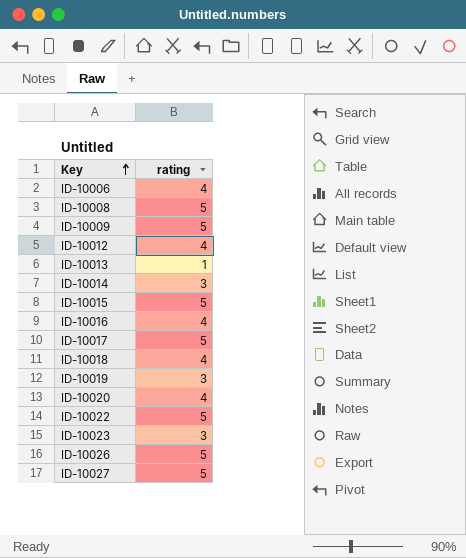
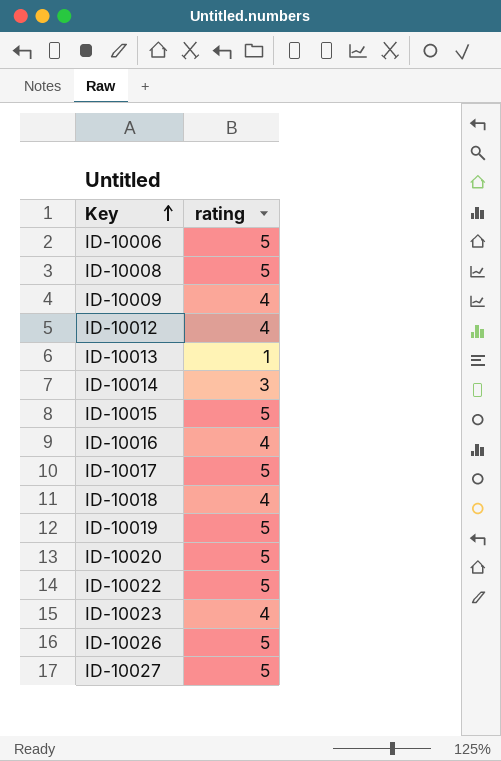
ID-10006 | rating: 4 -> 5
ID-10009 | rating: 5 -> 4
ID-10019 | rating: 3 -> 5
ID-10020 | rating: 4 -> 5
ID-10023 | rating: 3 -> 4

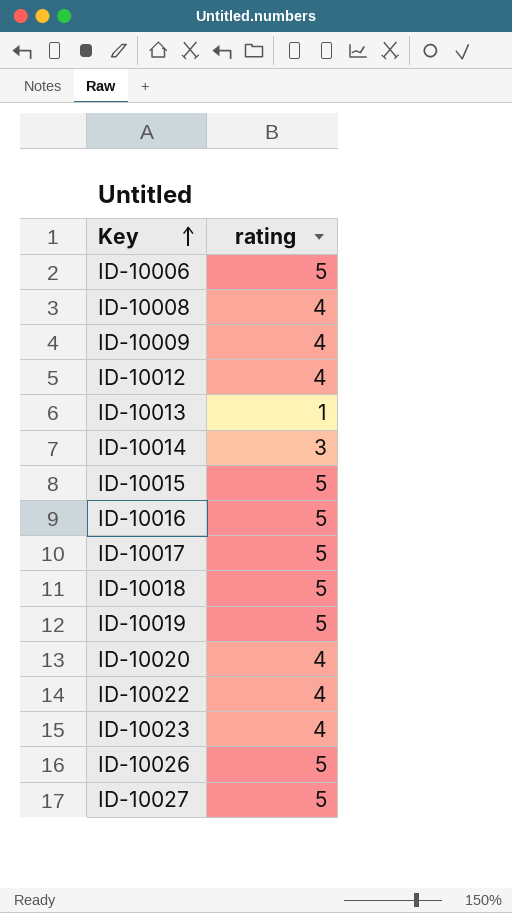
ID-10008 | rating: 5 -> 4
ID-10016 | rating: 4 -> 5
ID-10018 | rating: 4 -> 5
ID-10020 | rating: 5 -> 4
ID-10022 | rating: 5 -> 4

